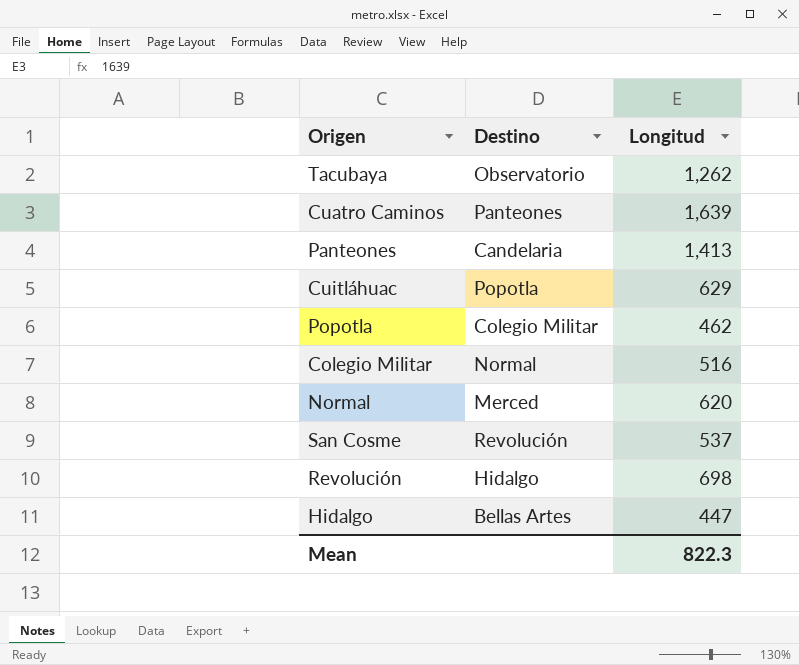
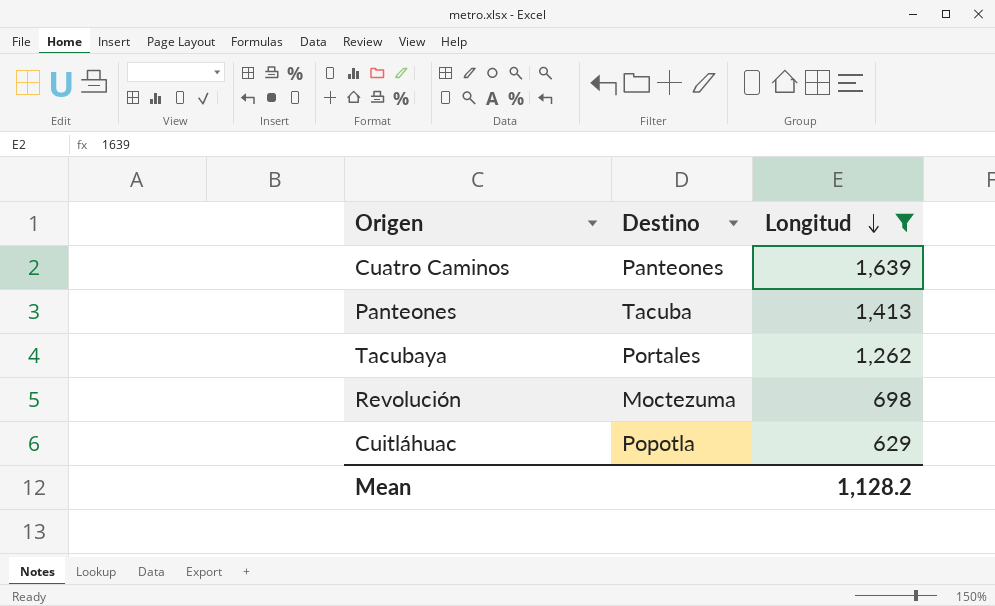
filter: none -> Longitud >= 629
row order: none -> Longitud descending
Panteones | Destino: Candelaria -> Tacuba
Tacubaya | Destino: Observatorio -> Portales
Revolución | Destino: Hidalgo -> Moctezuma
Mean | Longitud: 822.3 -> 1,128.2

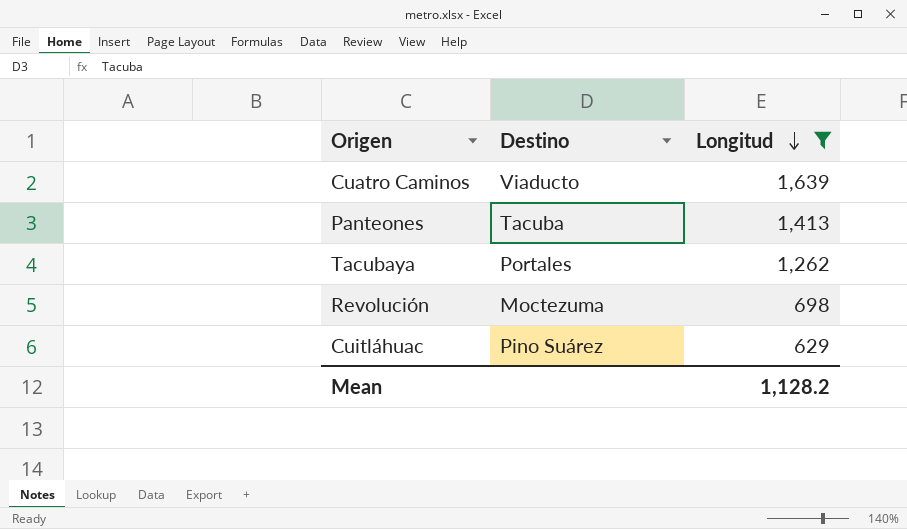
Cuatro Caminos | Destino: Panteones -> Viaducto
Cuitláhuac | Destino: Popotla -> Pino Suárez

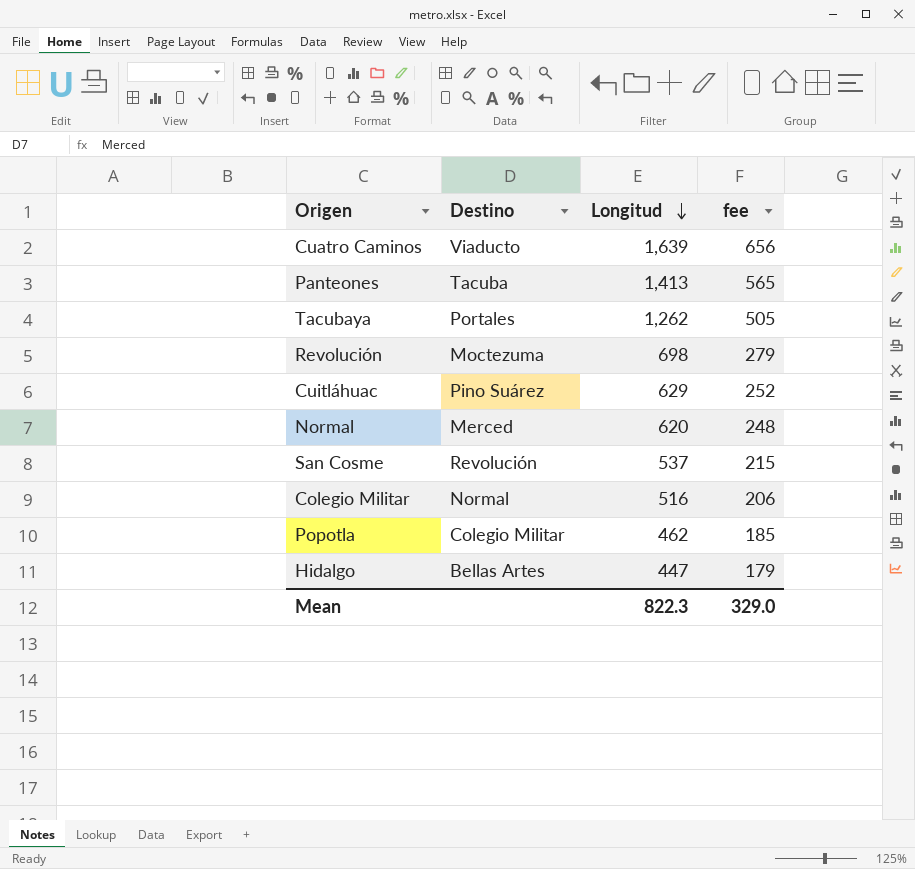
filter: Longitud >= 629 -> none
column fee | formula: none -> [Longitud] * 0.4
Mean | Longitud: 1,128.2 -> 822.3

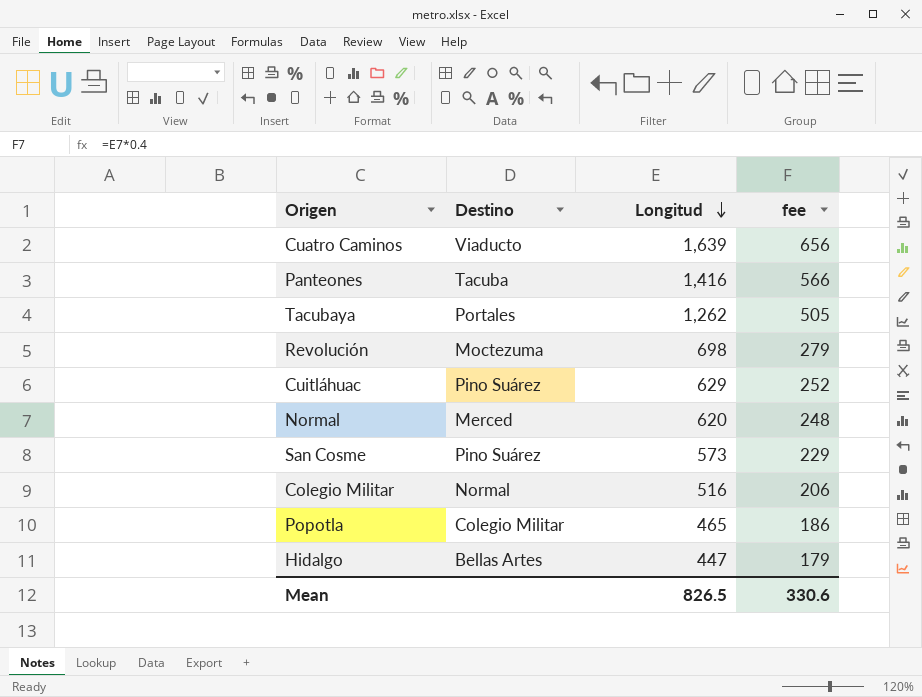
Panteones | Longitud: 1,413 -> 1,416
Panteones | fee: 565 -> 566
San Cosme | Destino: Revolución -> Pino Suárez
San Cosme | Longitud: 537 -> 573
San Cosme | fee: 215 -> 229
Popotla | Longitud: 462 -> 465
Popotla | fee: 185 -> 186
Mean | Longitud: 822.3 -> 826.5
Mean | fee: 329.0 -> 330.6

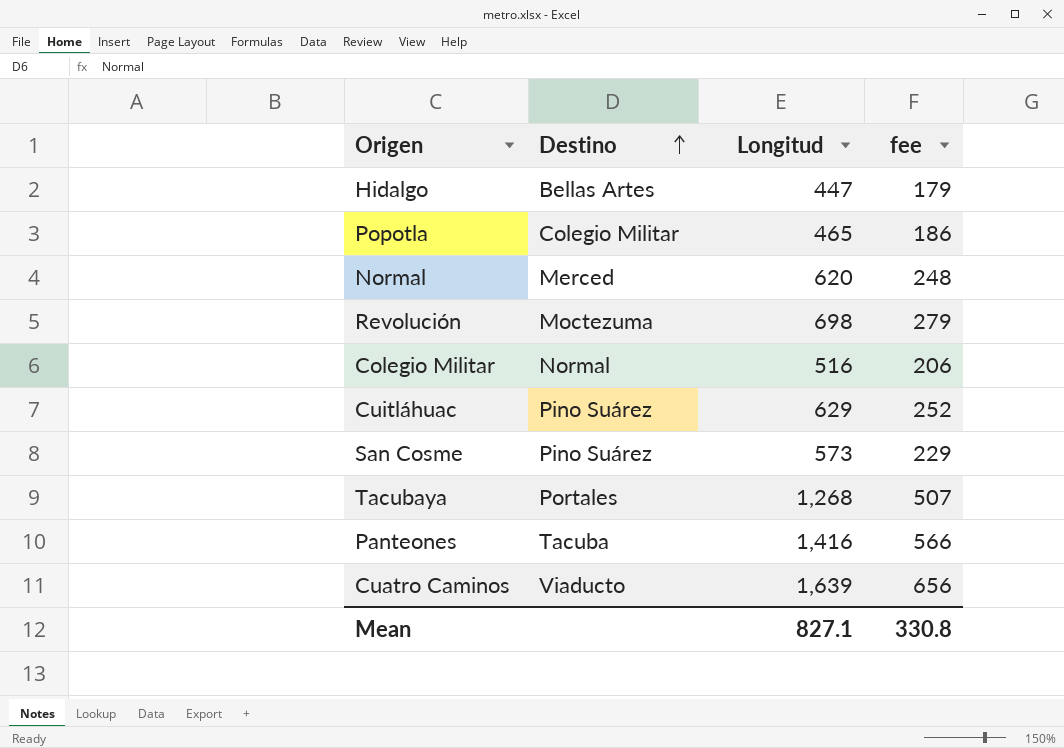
row order: Longitud descending -> Destino ascending
Tacubaya | Longitud: 1,262 -> 1,268
Tacubaya | fee: 505 -> 507
Mean | Longitud: 826.5 -> 827.1
Mean | fee: 330.6 -> 330.8

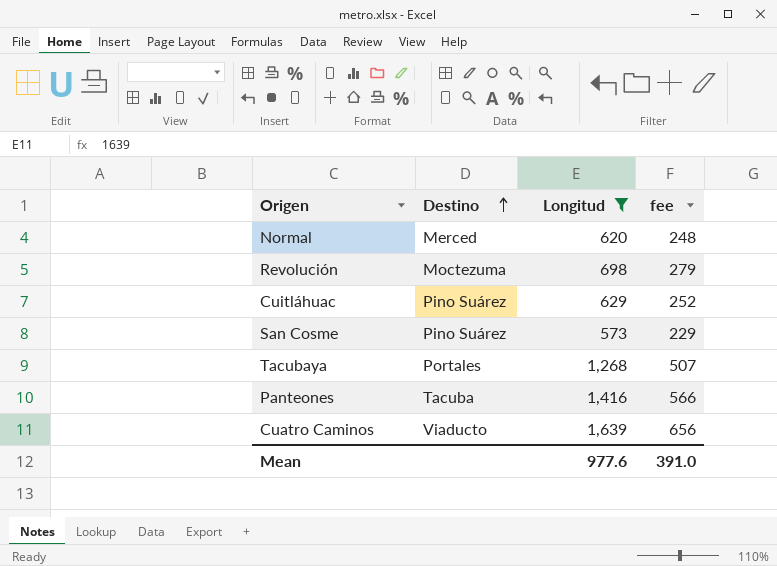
filter: none -> Longitud >= 573
Mean | Longitud: 827.1 -> 977.6
Mean | fee: 330.8 -> 391.0

